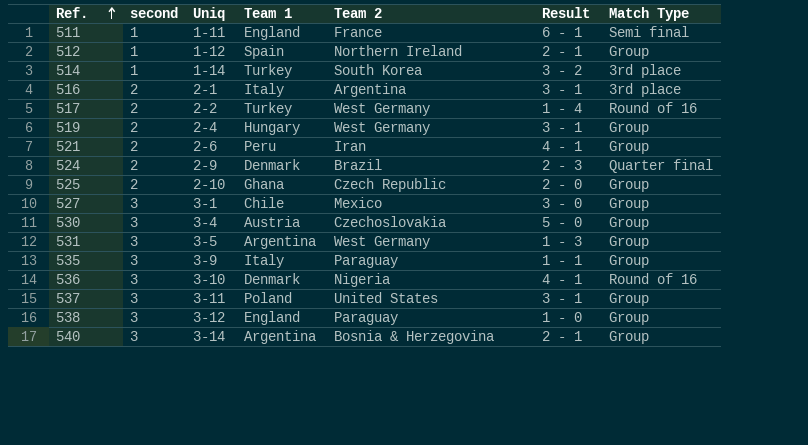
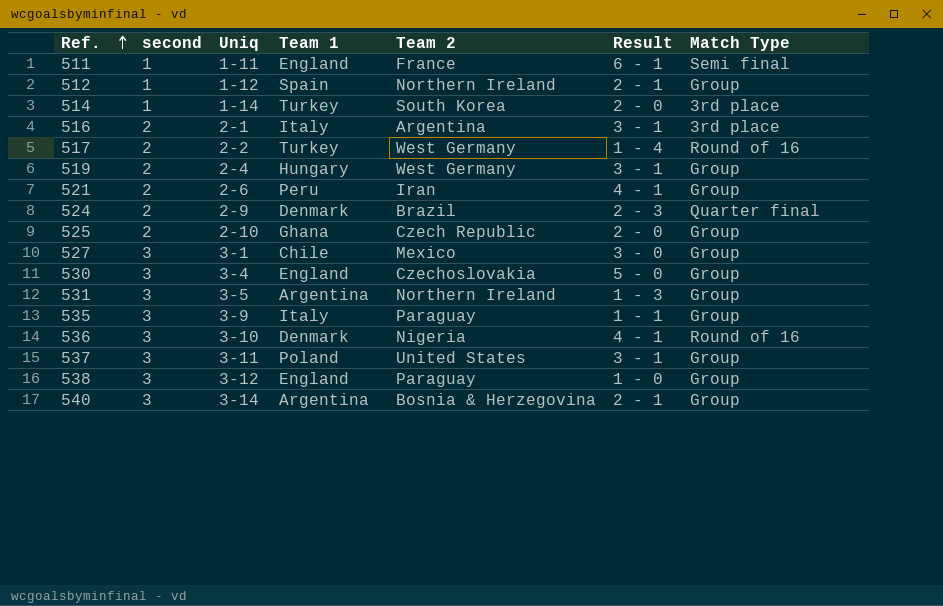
514 | Result: 3 - 2 -> 2 - 0
530 | Team 1: Austria -> England
531 | Team 2: West Germany -> Northern Ireland

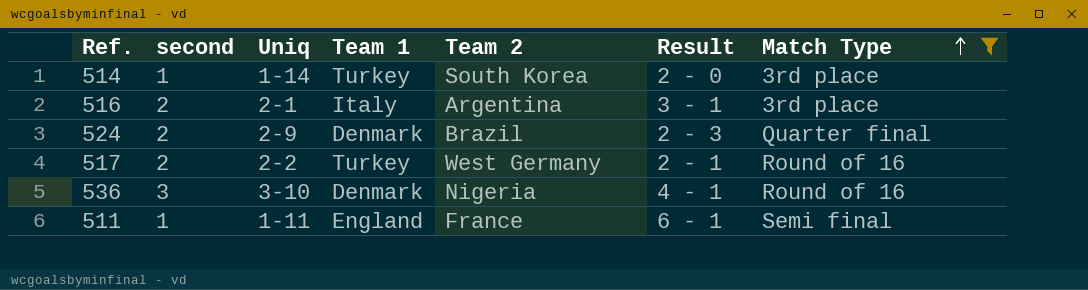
filter: none -> Match Type != Group
row order: Ref. ascending -> Match Type ascending
517 | Result: 1 - 4 -> 2 - 1

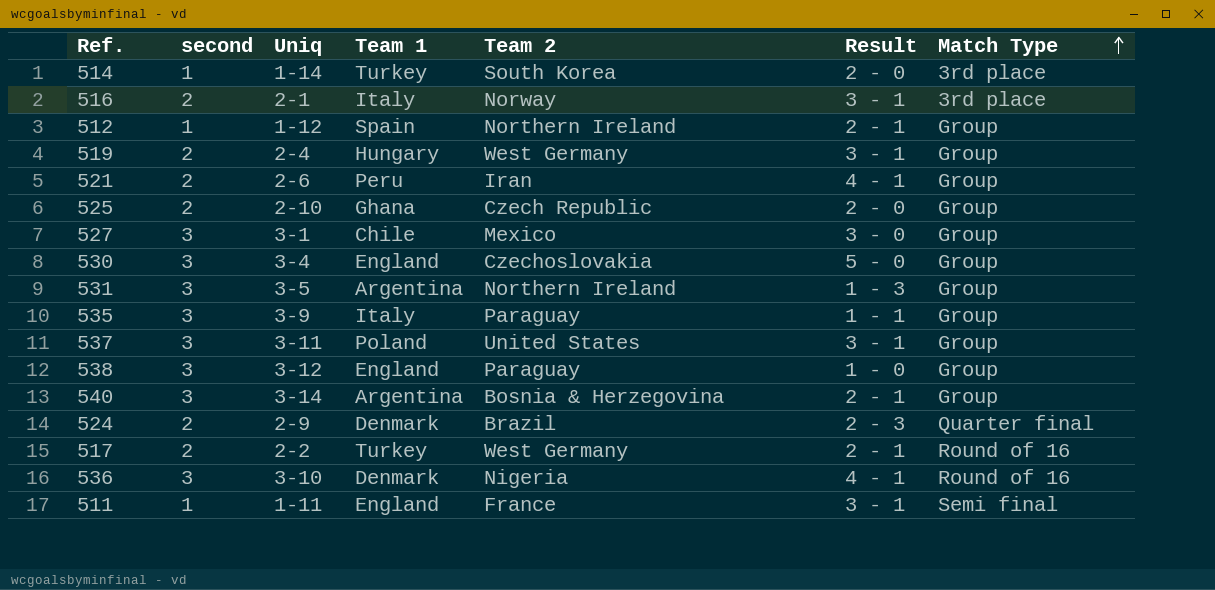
filter: Match Type != Group -> none
516 | Team 2: Argentina -> Norway
511 | Result: 6 - 1 -> 3 - 1

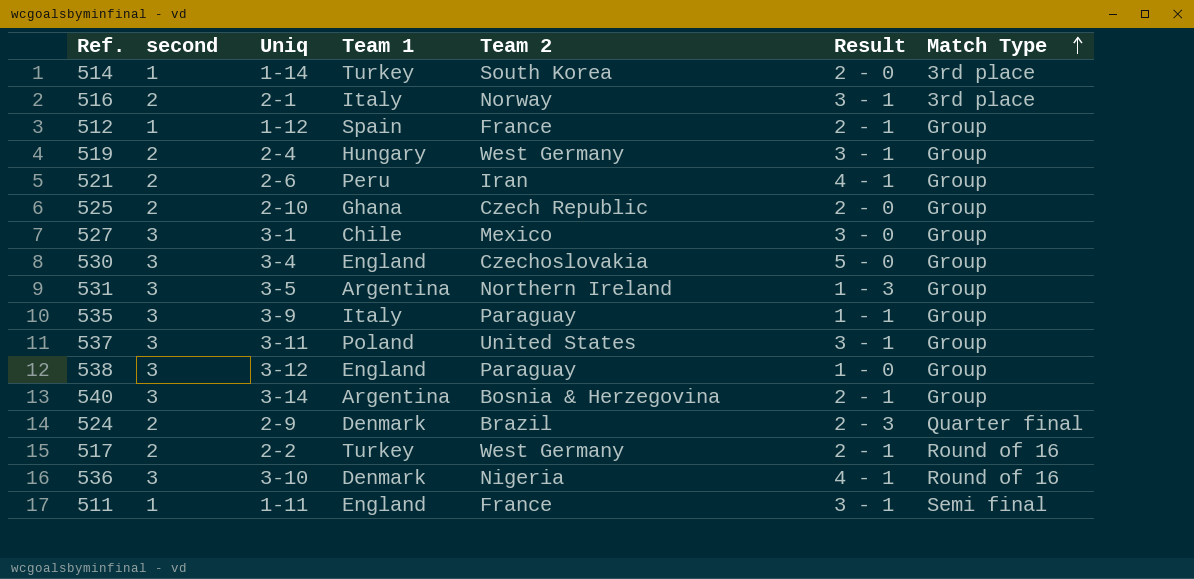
512 | Team 2: Northern Ireland -> France

